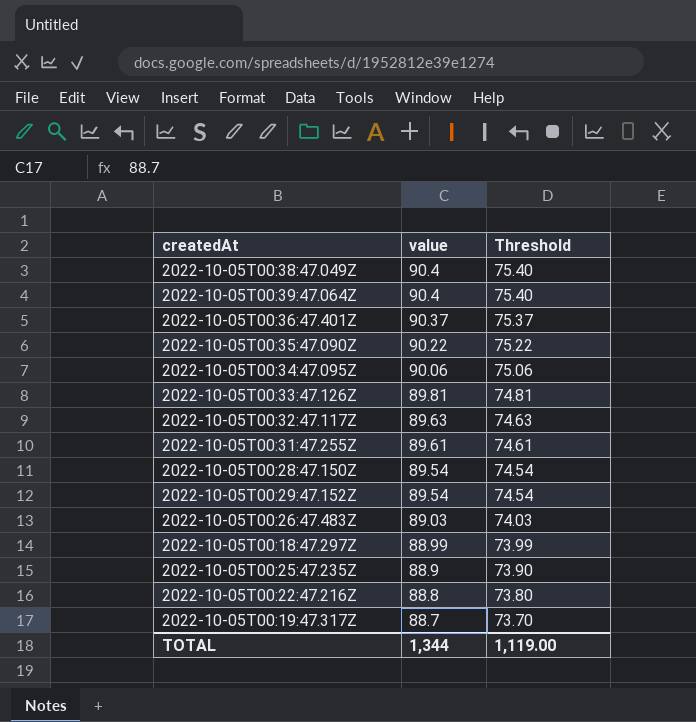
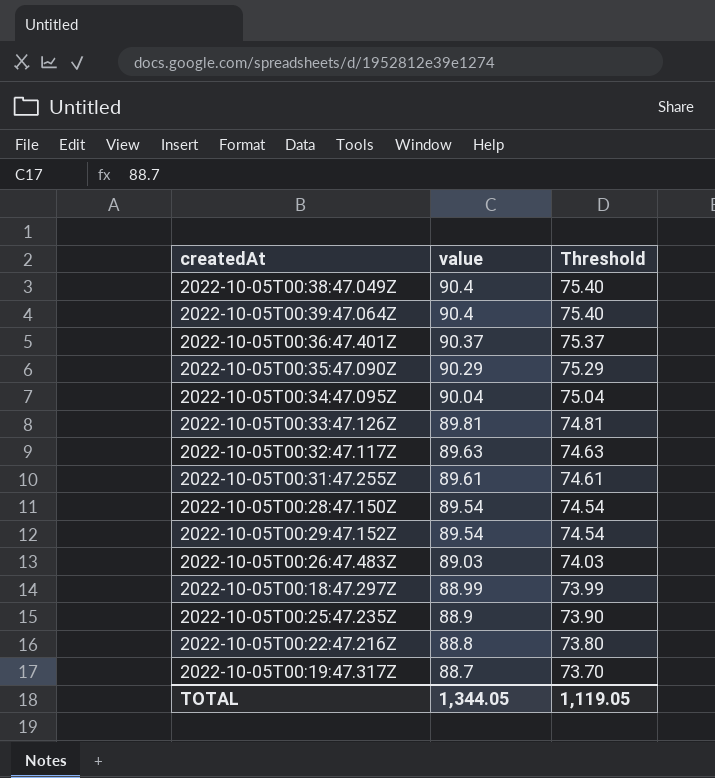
2022-10-05T00:35:47.090Z | value: 90.22 -> 90.29
2022-10-05T00:35:47.090Z | Threshold: 75.22 -> 75.29
2022-10-05T00:34:47.095Z | value: 90.06 -> 90.04
2022-10-05T00:34:47.095Z | Threshold: 75.06 -> 75.04
TOTAL | value: 1,344 -> 1,344.05
TOTAL | Threshold: 1,119.00 -> 1,119.05

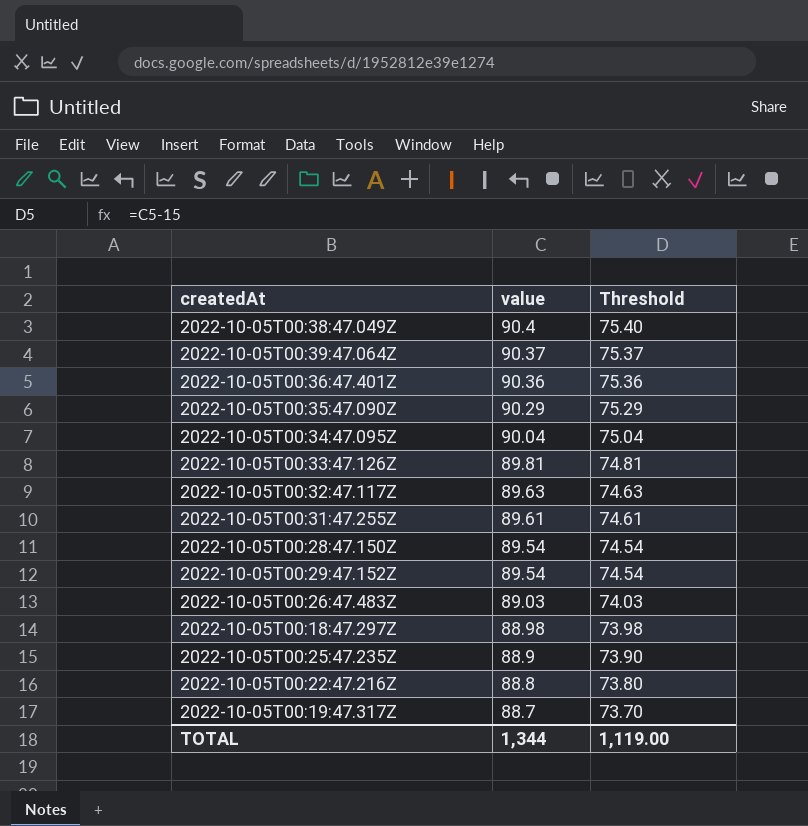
2022-10-05T00:39:47.064Z | value: 90.4 -> 90.37
2022-10-05T00:39:47.064Z | Threshold: 75.40 -> 75.37
2022-10-05T00:36:47.401Z | value: 90.37 -> 90.36
2022-10-05T00:36:47.401Z | Threshold: 75.37 -> 75.36
2022-10-05T00:18:47.297Z | value: 88.99 -> 88.98
2022-10-05T00:18:47.297Z | Threshold: 73.99 -> 73.98
TOTAL | value: 1,344.05 -> 1,344
TOTAL | Threshold: 1,119.05 -> 1,119.00

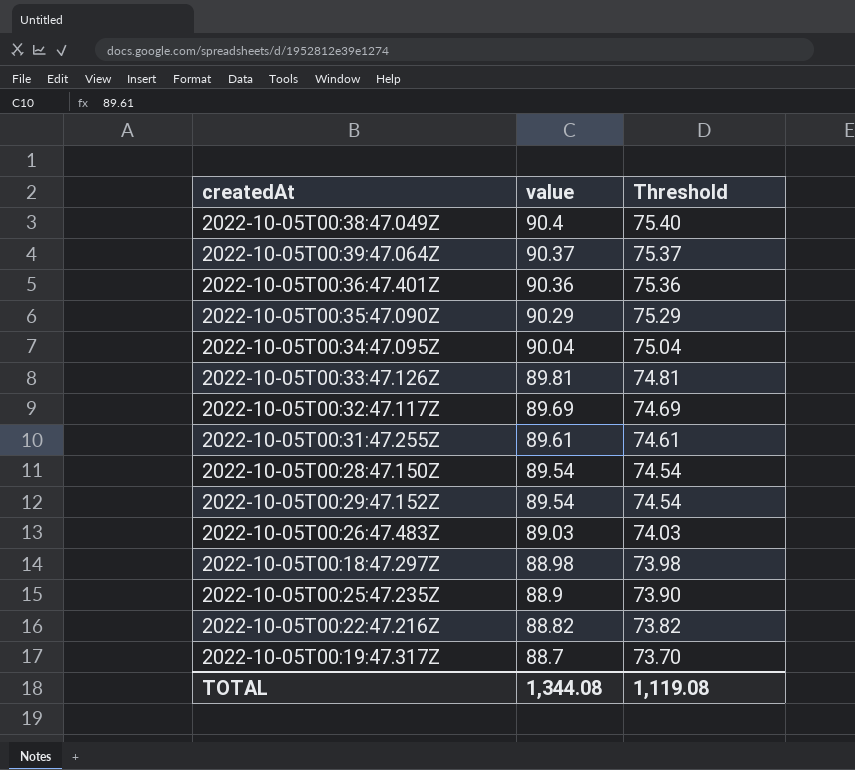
2022-10-05T00:32:47.117Z | value: 89.63 -> 89.69
2022-10-05T00:32:47.117Z | Threshold: 74.63 -> 74.69
2022-10-05T00:22:47.216Z | value: 88.8 -> 88.82
2022-10-05T00:22:47.216Z | Threshold: 73.80 -> 73.82
TOTAL | value: 1,344 -> 1,344.08
TOTAL | Threshold: 1,119.00 -> 1,119.08

